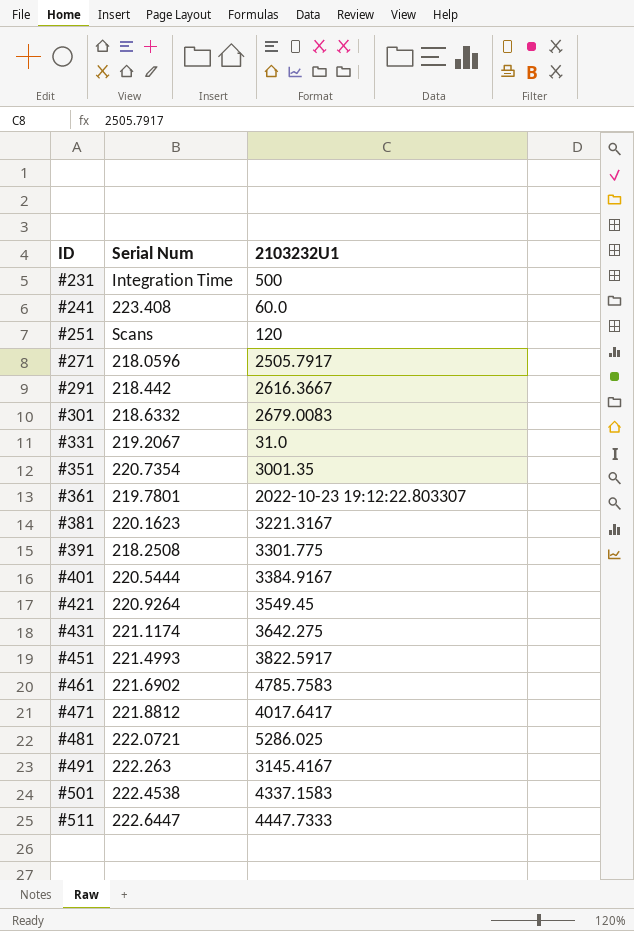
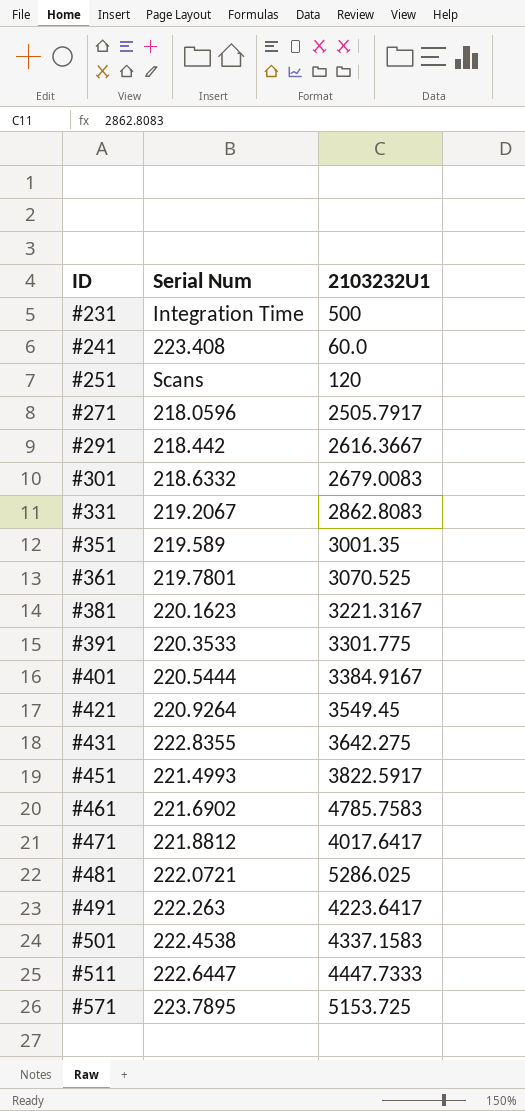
#331 | 2103232U1: 31.0 -> 2862.8083
#351 | Serial Num: 220.7354 -> 219.589
#361 | 2103232U1: 2022-10-23 19:12:22.803307 -> 3070.525
#391 | Serial Num: 218.2508 -> 220.3533
#431 | Serial Num: 221.1174 -> 222.8355
#491 | 2103232U1: 3145.4167 -> 4223.6417
row #571: none -> 223.7895 | 5153.725

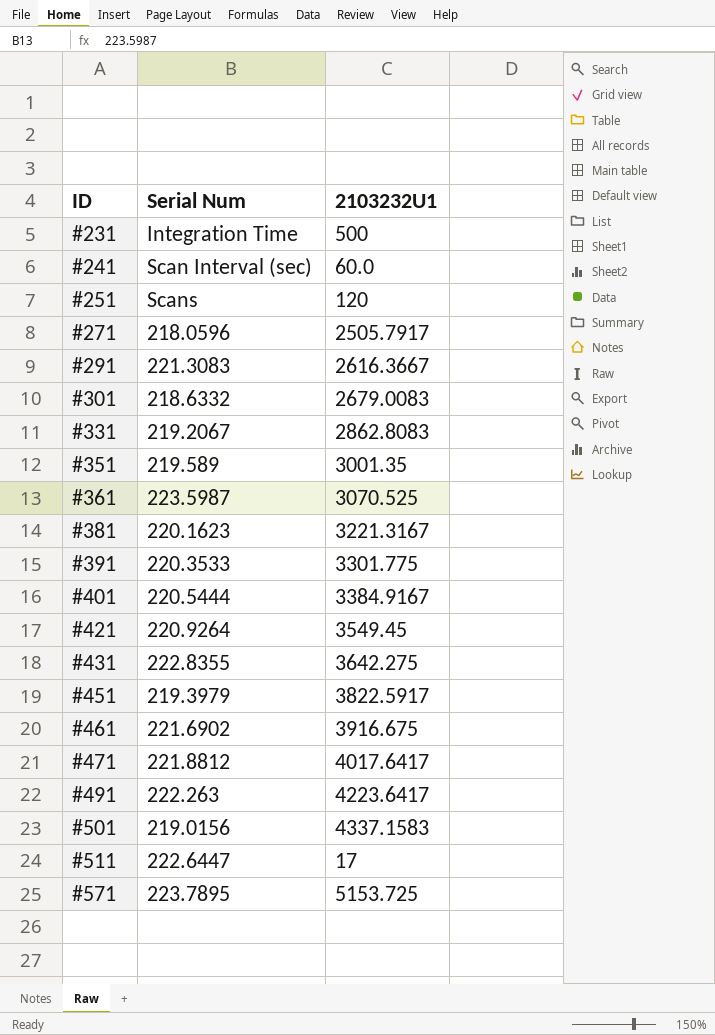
row #481: 222.0721 | 5286.025 -> none
#241 | Serial Num: 223.408 -> Scan Interval (sec)
#291 | Serial Num: 218.442 -> 221.3083
#361 | Serial Num: 219.7801 -> 223.5987
#451 | Serial Num: 221.4993 -> 219.3979
#461 | 2103232U1: 4785.7583 -> 3916.675
#501 | Serial Num: 222.4538 -> 219.0156
#511 | 2103232U1: 4447.7333 -> 17

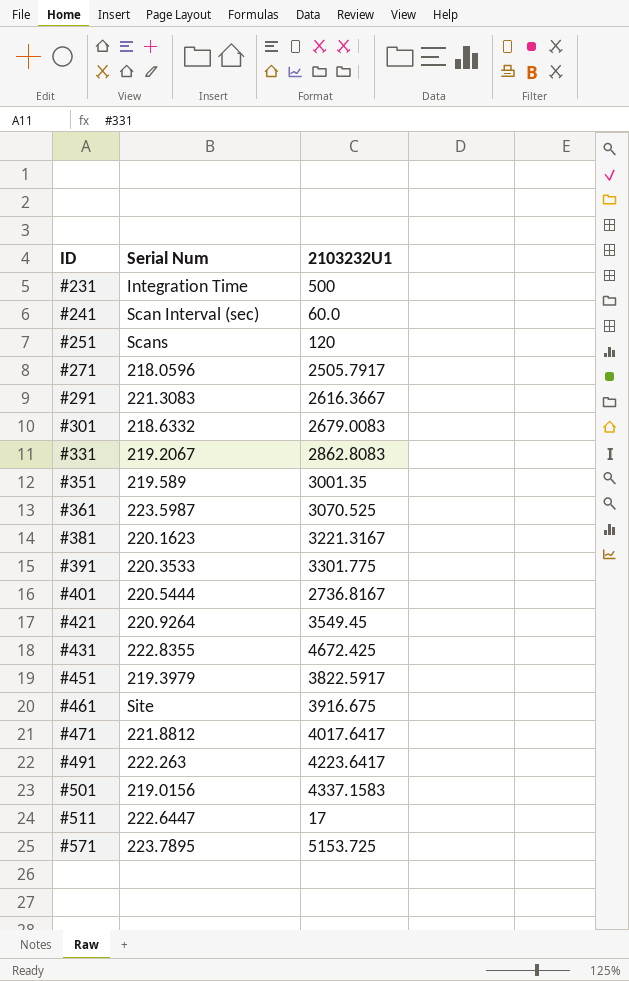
#401 | 2103232U1: 3384.9167 -> 2736.8167
#431 | 2103232U1: 3642.275 -> 4672.425
#461 | Serial Num: 221.6902 -> Site

